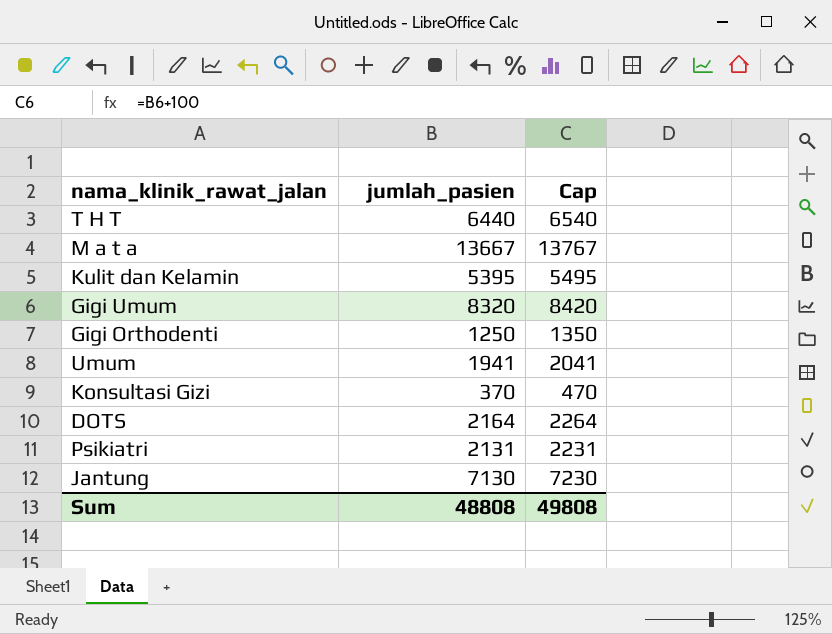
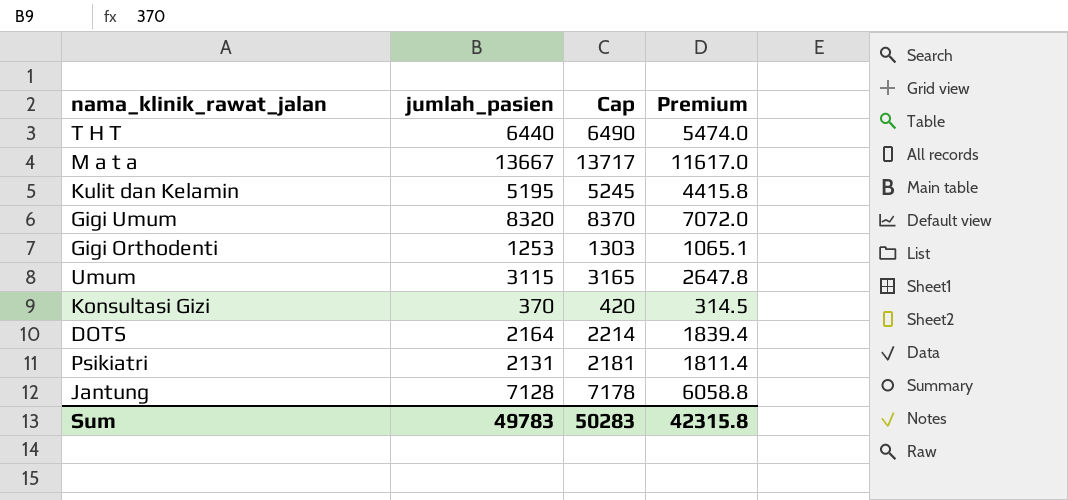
column Cap | formula: [jumlah_pasien] + 100 -> [jumlah_pasien] + 50
column Premium | formula: none -> [jumlah_pasien] * 0.85
Kulit dan Kelamin | jumlah_pasien: 5395 -> 5195
Gigi Orthodenti | jumlah_pasien: 1250 -> 1253
Umum | jumlah_pasien: 1941 -> 3115
Jantung | jumlah_pasien: 7130 -> 7128
Sum | jumlah_pasien: 48808 -> 49783
Sum | Cap: 49808 -> 50283

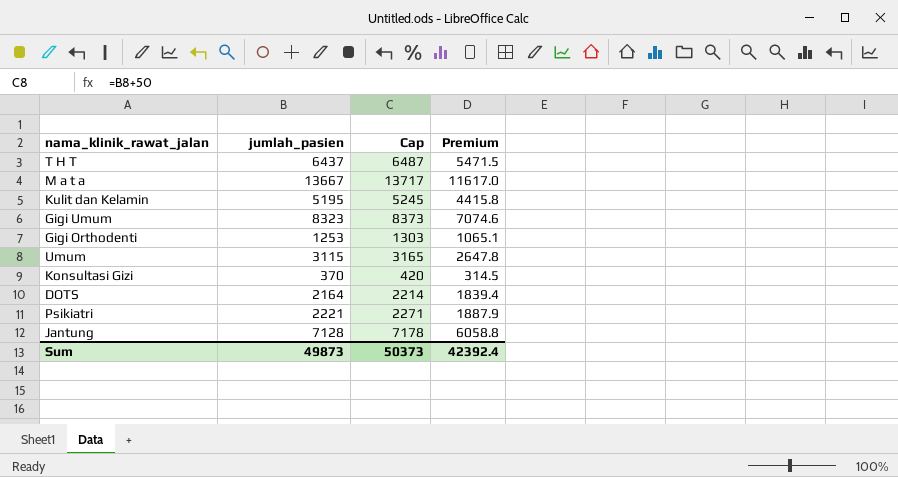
T H T | jumlah_pasien: 6440 -> 6437
T H T | Cap: 6490 -> 6487
T H T | Premium: 5474.0 -> 5471.5
Gigi Umum | jumlah_pasien: 8320 -> 8323
Gigi Umum | Cap: 8370 -> 8373
Gigi Umum | Premium: 7072.0 -> 7074.6
Psikiatri | jumlah_pasien: 2131 -> 2221
Psikiatri | Cap: 2181 -> 2271
Psikiatri | Premium: 1811.4 -> 1887.9
Sum | jumlah_pasien: 49783 -> 49873
Sum | Cap: 50283 -> 50373
Sum | Premium: 42315.8 -> 42392.4

